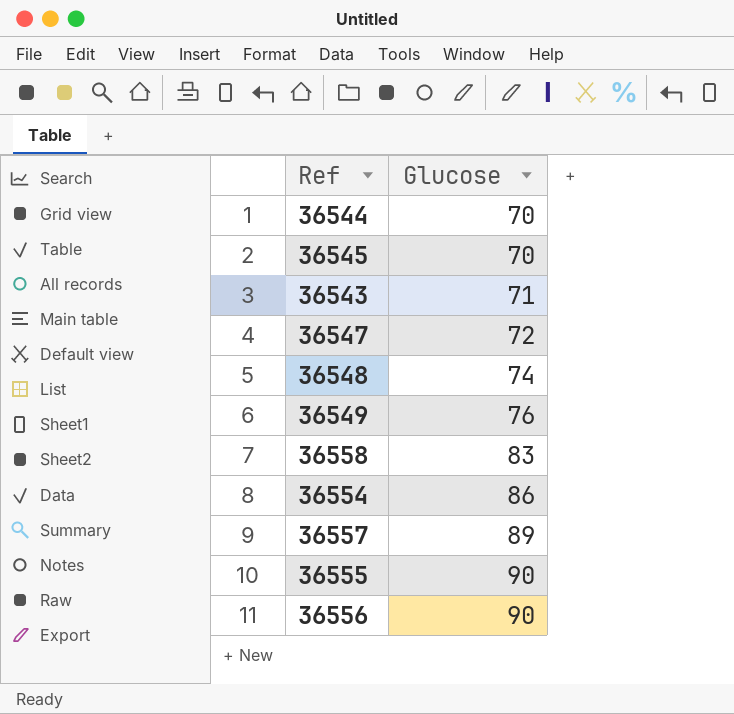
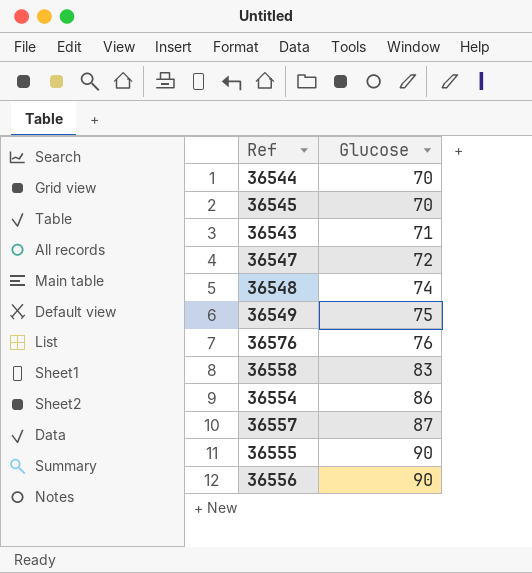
36549 | Glucose: 76 -> 75
row 36576: none -> 76
36557 | Glucose: 89 -> 87

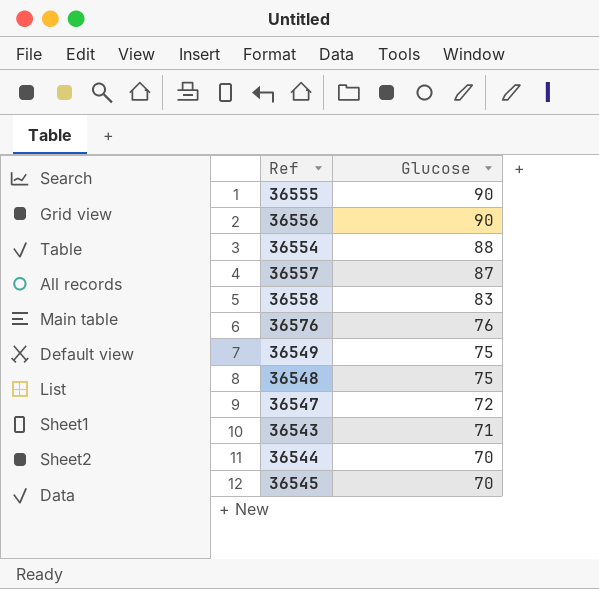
row order: Glucose ascending -> Glucose descending
36554 | Glucose: 86 -> 88
36548 | Glucose: 74 -> 75

